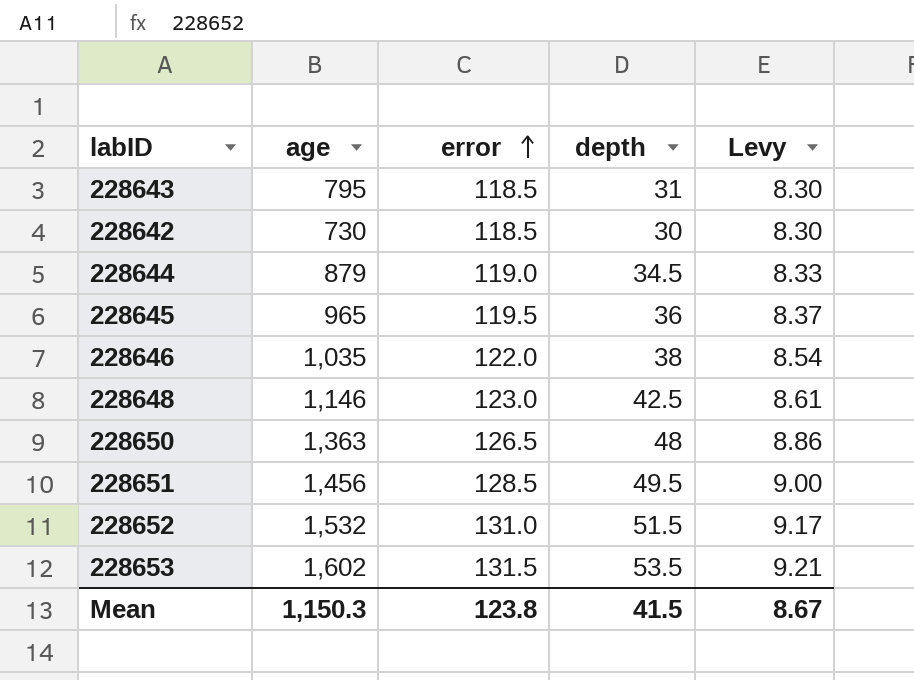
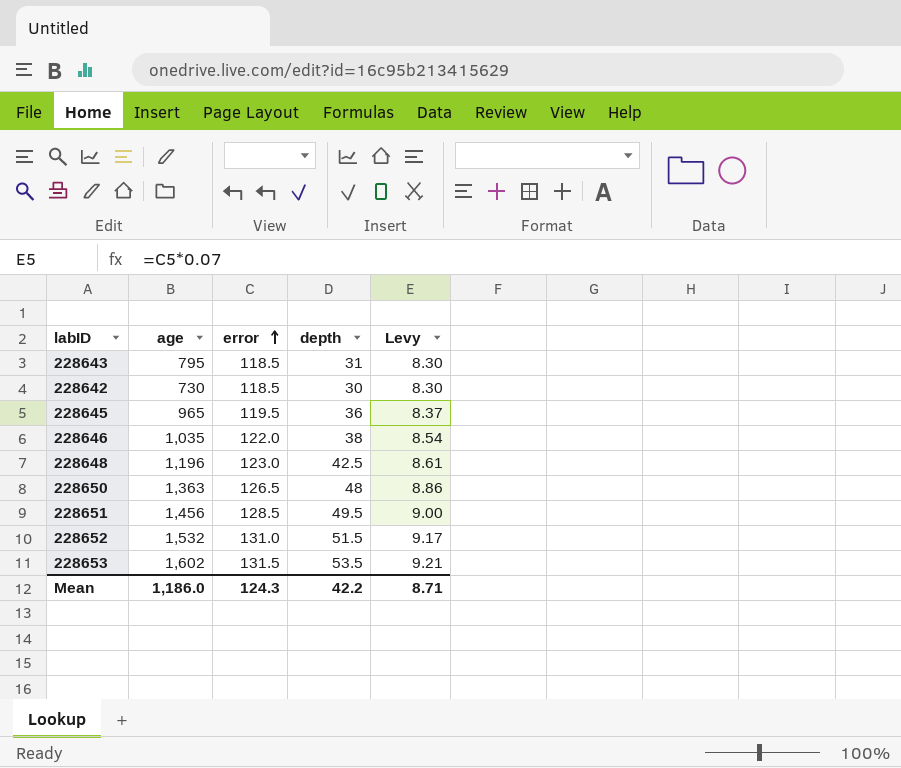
row 228644: 879 | 119.0 | 34.5 | 8.33 -> none
228648 | age: 1,146 -> 1,196
Mean | age: 1,150.3 -> 1,186.0
Mean | error: 123.8 -> 124.3
Mean | depth: 41.5 -> 42.2
Mean | Levy: 8.67 -> 8.71

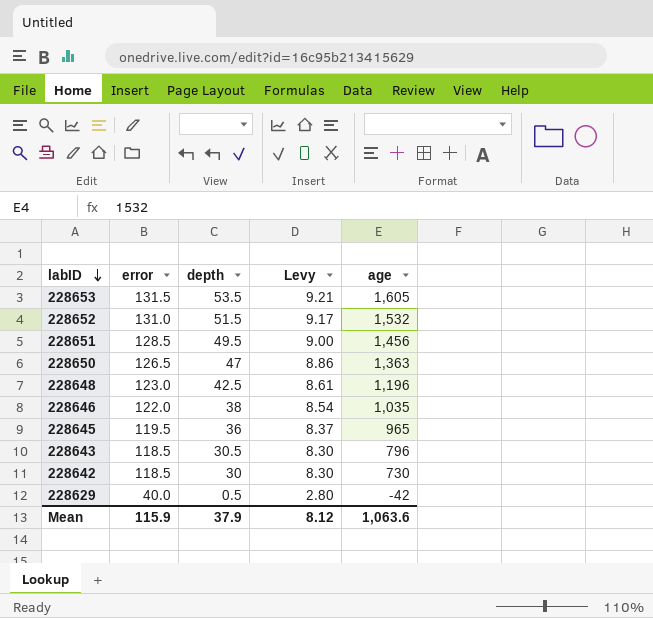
row order: error ascending -> labID descending
column age | position: 2 -> 5
228653 | age: 1,602 -> 1,605
228650 | depth: 48 -> 47
228643 | depth: 31 -> 30.5
228643 | age: 795 -> 796
row 228629: none -> 40.0 | 0.5 | 2.80 | -42
Mean | error: 124.3 -> 115.9
Mean | depth: 42.2 -> 37.9
Mean | Levy: 8.71 -> 8.12
Mean | age: 1,186.0 -> 1,063.6

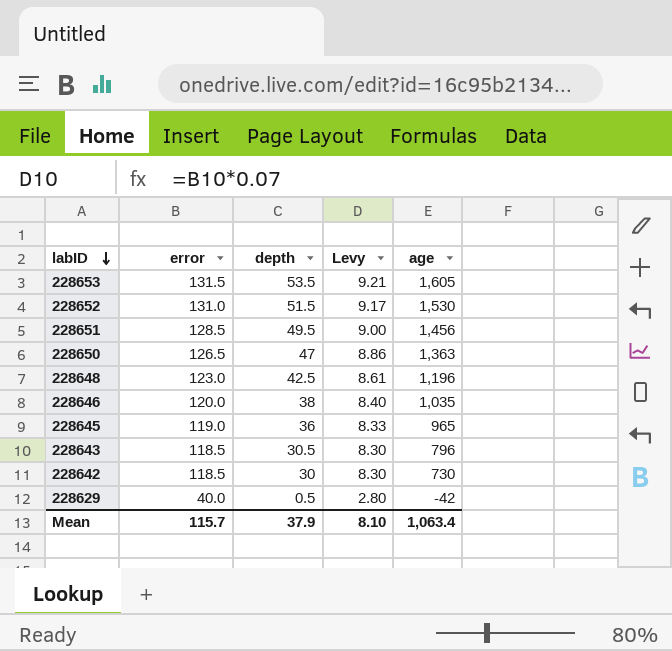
228652 | age: 1,532 -> 1,530
228646 | error: 122.0 -> 120.0
228646 | Levy: 8.54 -> 8.40
228645 | error: 119.5 -> 119.0
228645 | Levy: 8.37 -> 8.33
Mean | error: 115.9 -> 115.7
Mean | Levy: 8.12 -> 8.10
Mean | age: 1,063.6 -> 1,063.4

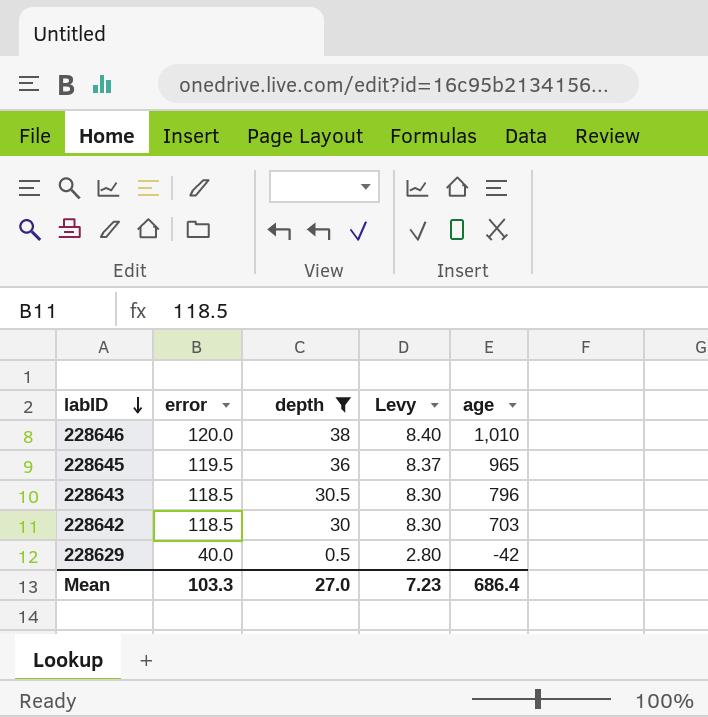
filter: none -> depth <= 38
228646 | age: 1,035 -> 1,010
228645 | error: 119.0 -> 119.5
228645 | Levy: 8.33 -> 8.37
228642 | age: 730 -> 703
Mean | error: 115.7 -> 103.3
Mean | depth: 37.9 -> 27.0
Mean | Levy: 8.10 -> 7.23
Mean | age: 1,063.4 -> 686.4

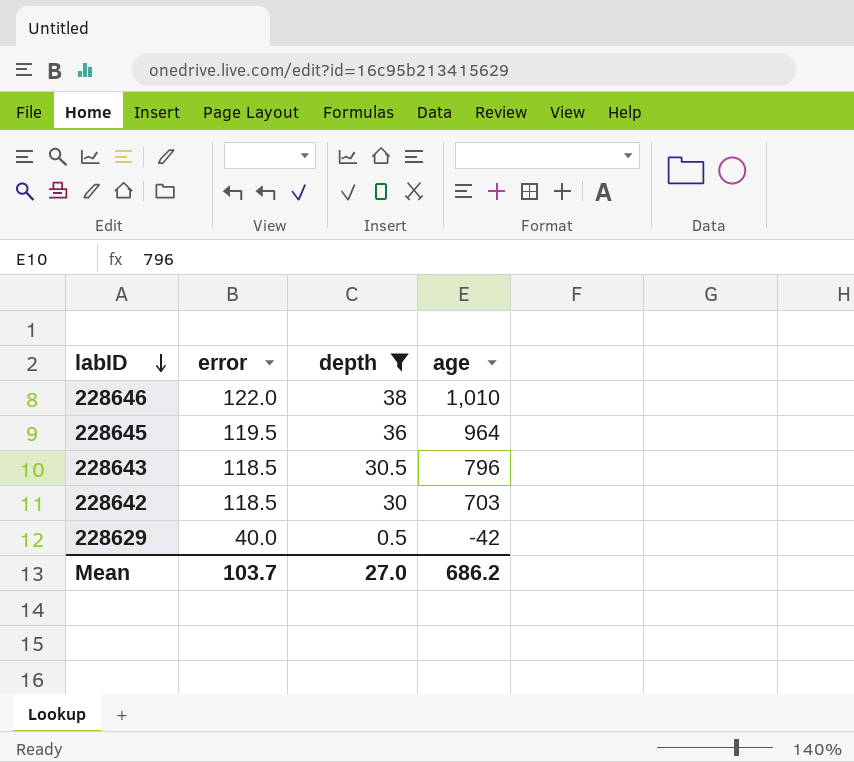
column Levy | formula: [error] * 0.07 -> none
228646 | error: 120.0 -> 122.0
228645 | age: 965 -> 964
Mean | error: 103.3 -> 103.7
Mean | age: 686.4 -> 686.2

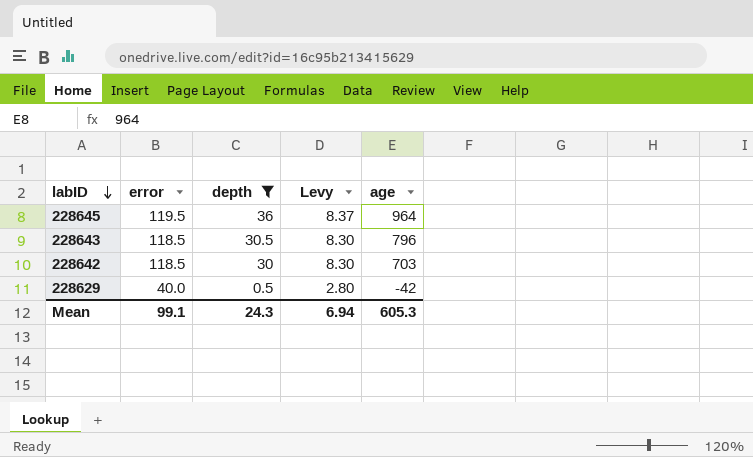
column Levy | formula: none -> [error] * 0.07
row 228646: 122.0 | 38 | 1,010 -> none
Mean | error: 103.7 -> 99.1
Mean | depth: 27.0 -> 24.3
Mean | age: 686.2 -> 605.3

